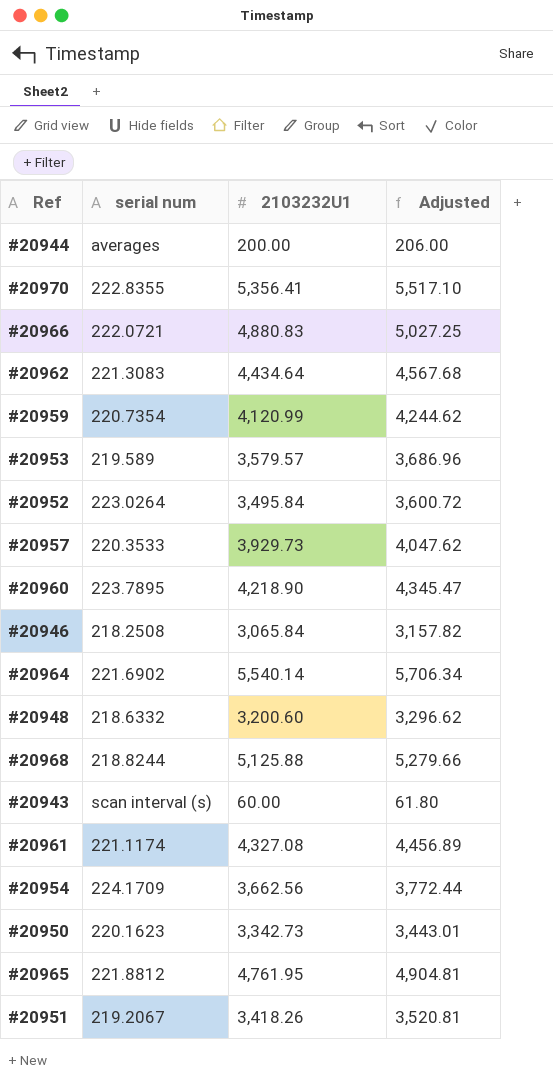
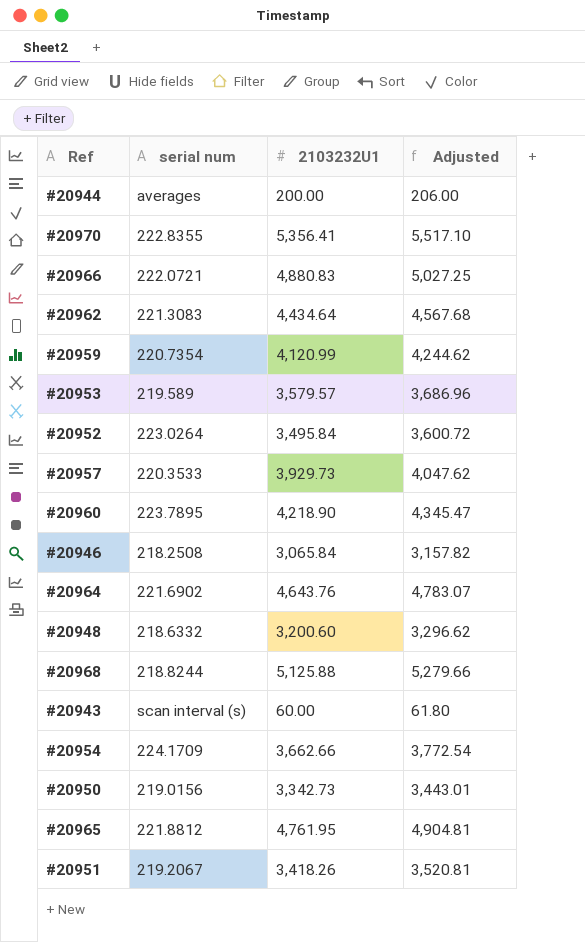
row #20961: 221.1174 | 4,327.08 | 4,456.89 -> none
#20964 | 2103232U1: 5,540.14 -> 4,643.76
#20964 | Adjusted: 5,706.34 -> 4,783.07
#20954 | 2103232U1: 3,662.56 -> 3,662.66
#20954 | Adjusted: 3,772.44 -> 3,772.54
#20950 | serial num: 220.1623 -> 219.0156

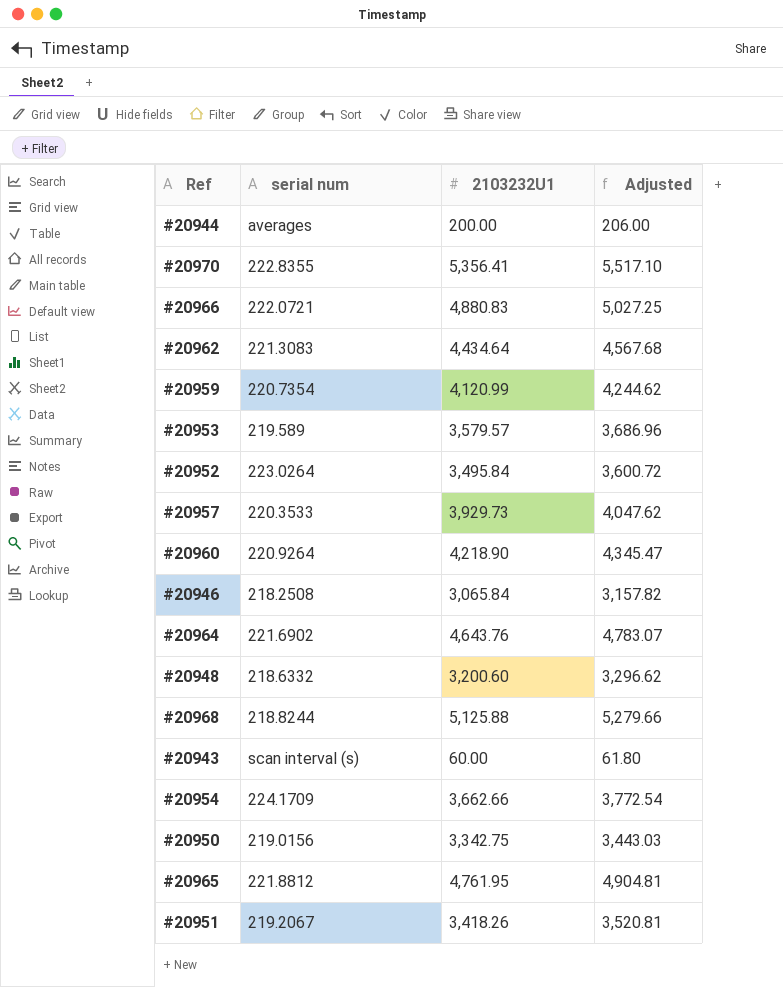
#20960 | serial num: 223.7895 -> 220.9264
#20950 | 2103232U1: 3,342.73 -> 3,342.75
#20950 | Adjusted: 3,443.01 -> 3,443.03

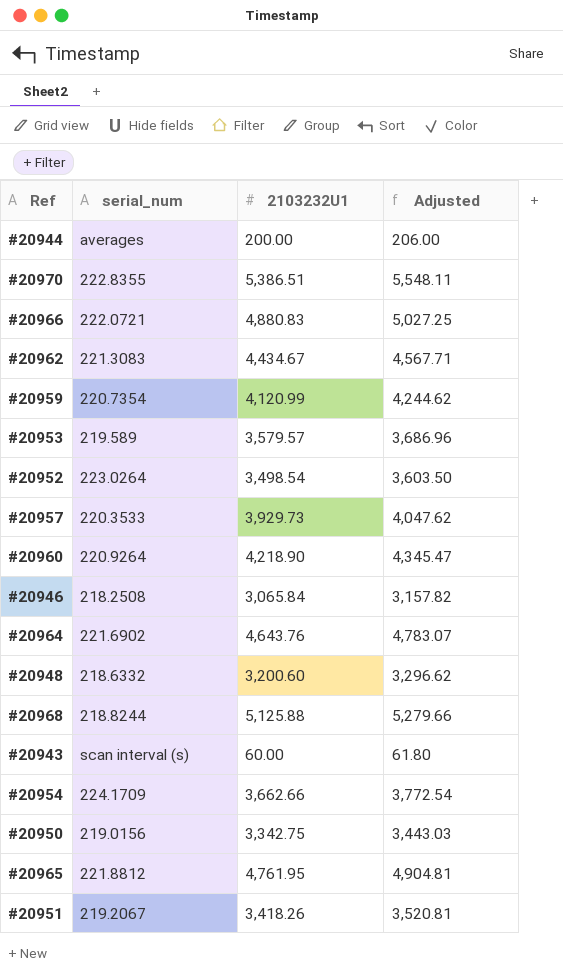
column name: serial num -> serial_num
#20970 | 2103232U1: 5,356.41 -> 5,386.51
#20970 | Adjusted: 5,517.10 -> 5,548.11
#20962 | 2103232U1: 4,434.64 -> 4,434.67
#20962 | Adjusted: 4,567.68 -> 4,567.71
#20952 | 2103232U1: 3,495.84 -> 3,498.54
#20952 | Adjusted: 3,600.72 -> 3,603.50

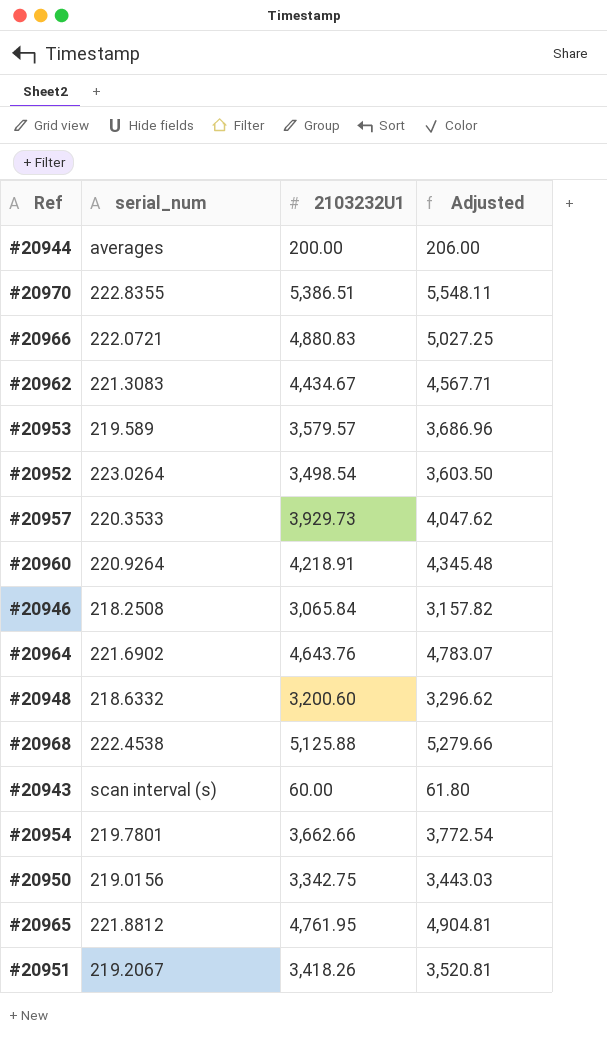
row #20959: 220.7354 | 4,120.99 | 4,244.62 -> none
#20960 | 2103232U1: 4,218.90 -> 4,218.91
#20960 | Adjusted: 4,345.47 -> 4,345.48
#20968 | serial_num: 218.8244 -> 222.4538
#20954 | serial_num: 224.1709 -> 219.7801

